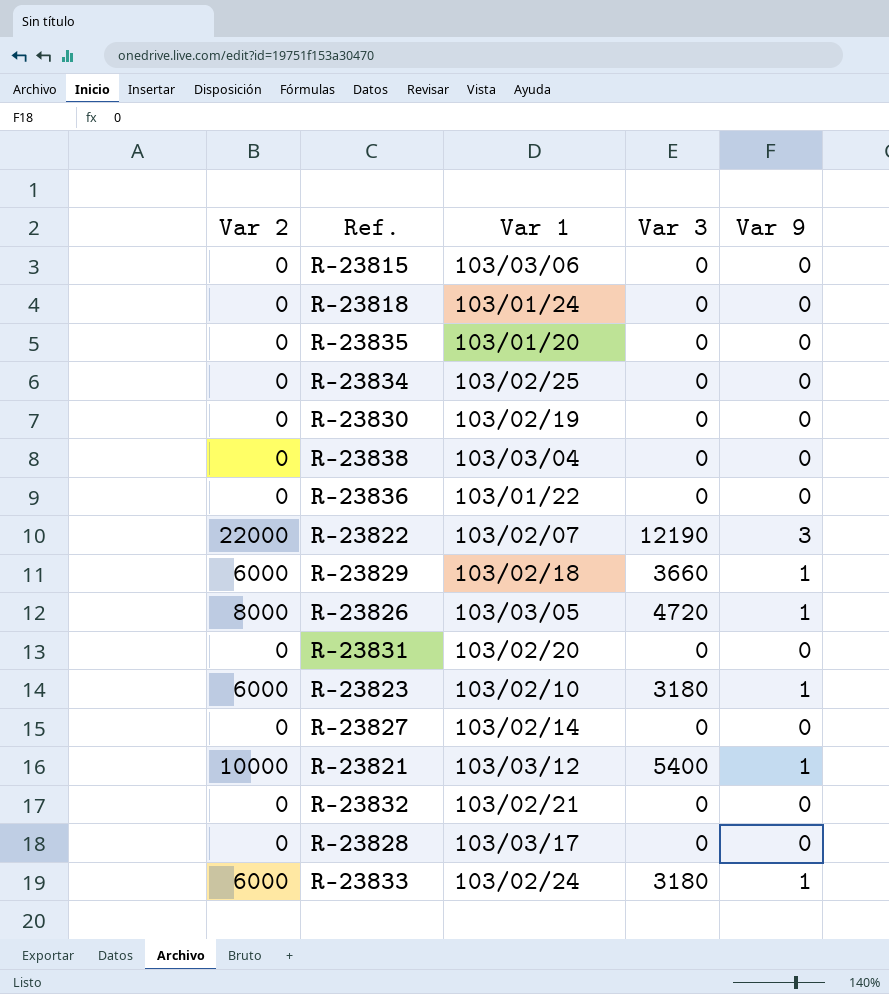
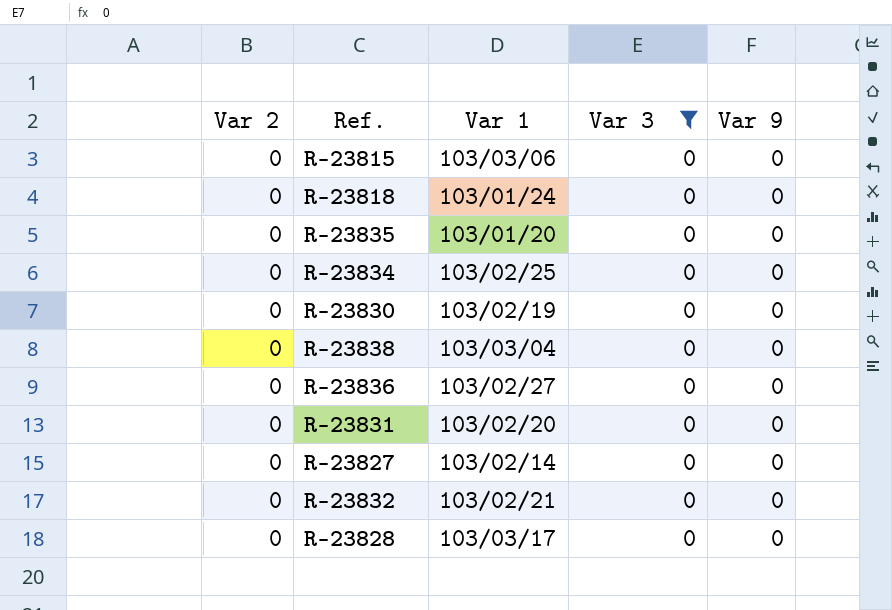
filter: none -> Var 3 = 0
R-23836 | Var 1: 103/01/22 -> 103/02/27

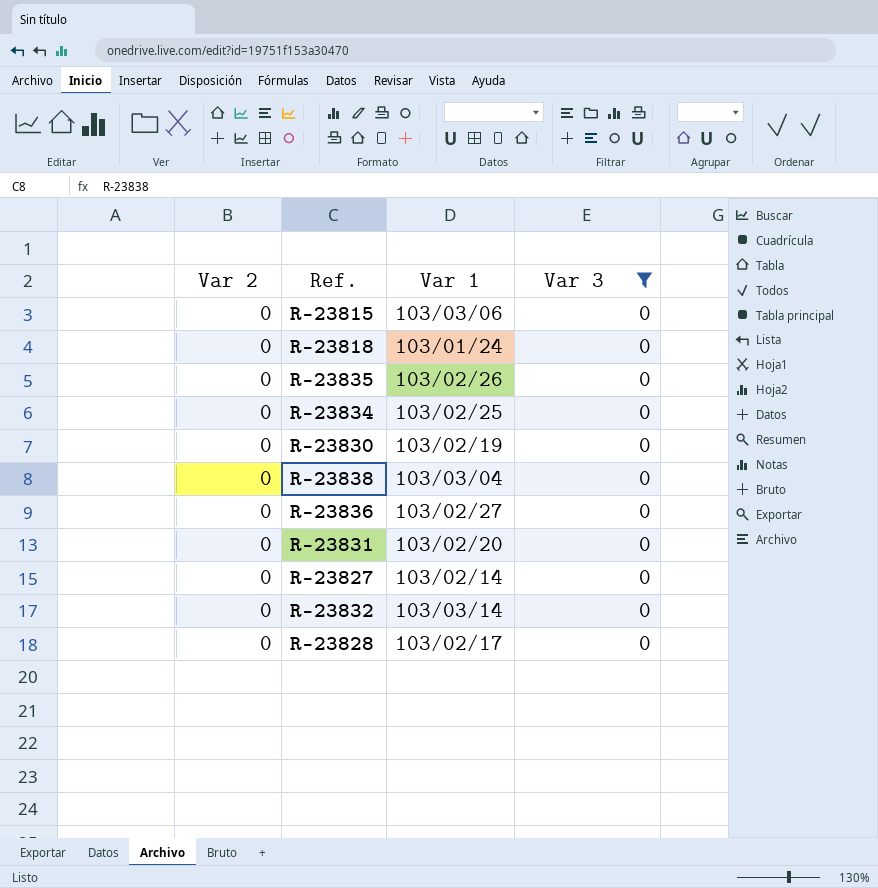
column Var 9 | position: 5 -> none
R-23835 | Var 1: 103/01/20 -> 103/02/26
R-23832 | Var 1: 103/02/21 -> 103/03/14
R-23828 | Var 1: 103/03/17 -> 103/02/17

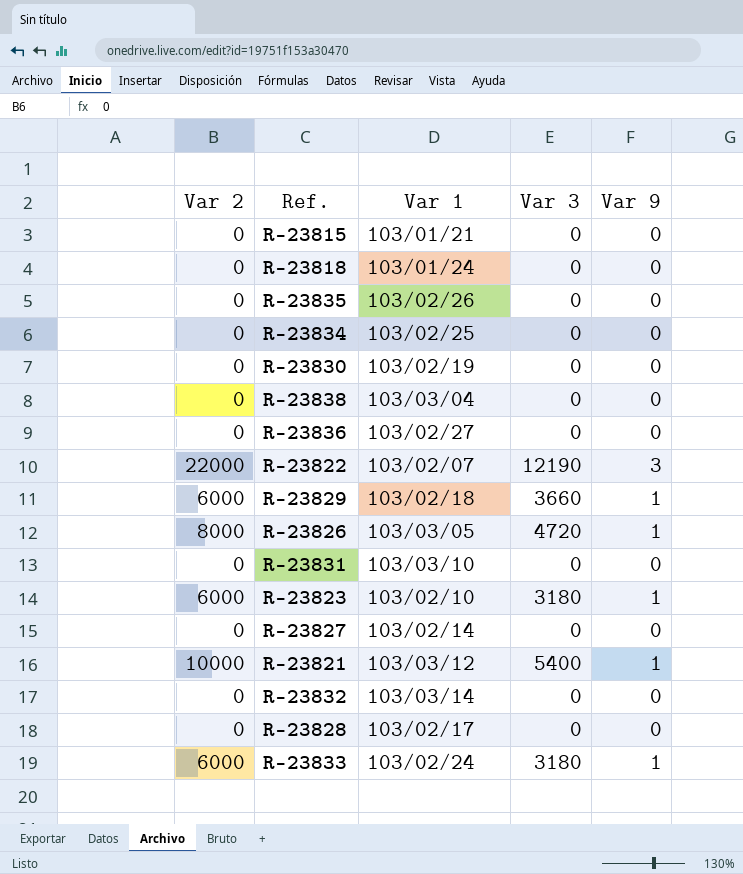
filter: Var 3 = 0 -> none
column Var 9 | position: none -> 5
R-23815 | Var 1: 103/03/06 -> 103/01/21
R-23831 | Var 1: 103/02/20 -> 103/03/10

